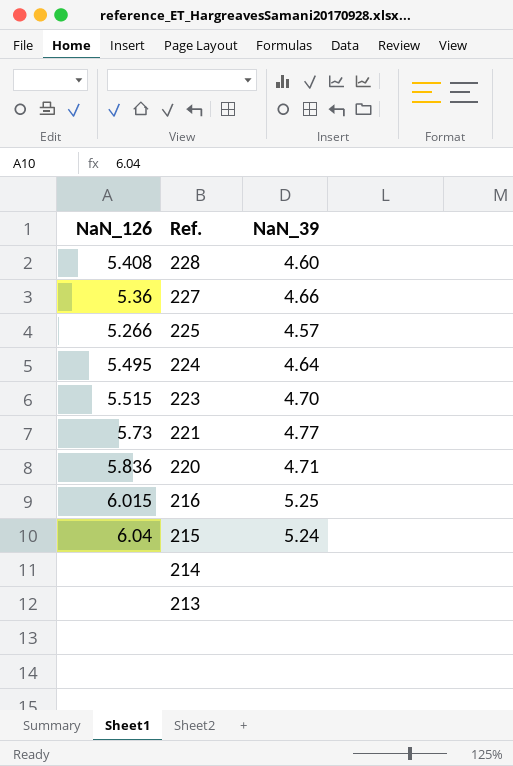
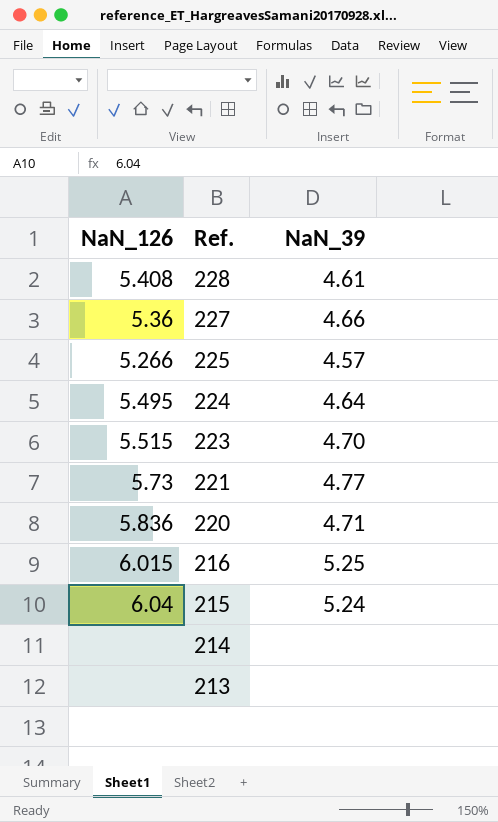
228 | NaN_39: 4.60 -> 4.61

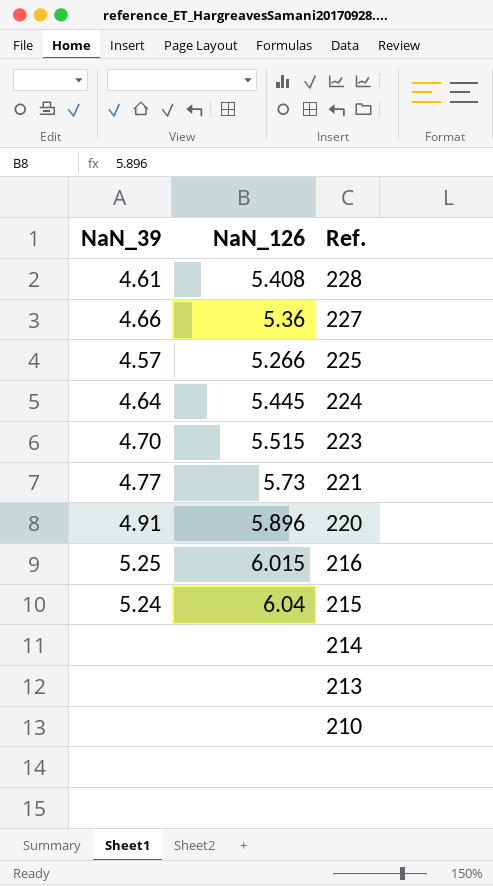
column NaN_39 | position: 3 -> 1
224 | NaN_126: 5.495 -> 5.445
220 | NaN_39: 4.71 -> 4.91
220 | NaN_126: 5.836 -> 5.896
row 210: none -> none | none

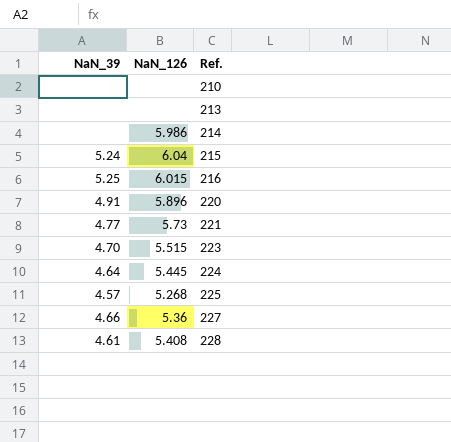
row order: Ref. descending -> Ref. ascending
214 | NaN_126: none -> 5.986
225 | NaN_126: 5.266 -> 5.268

